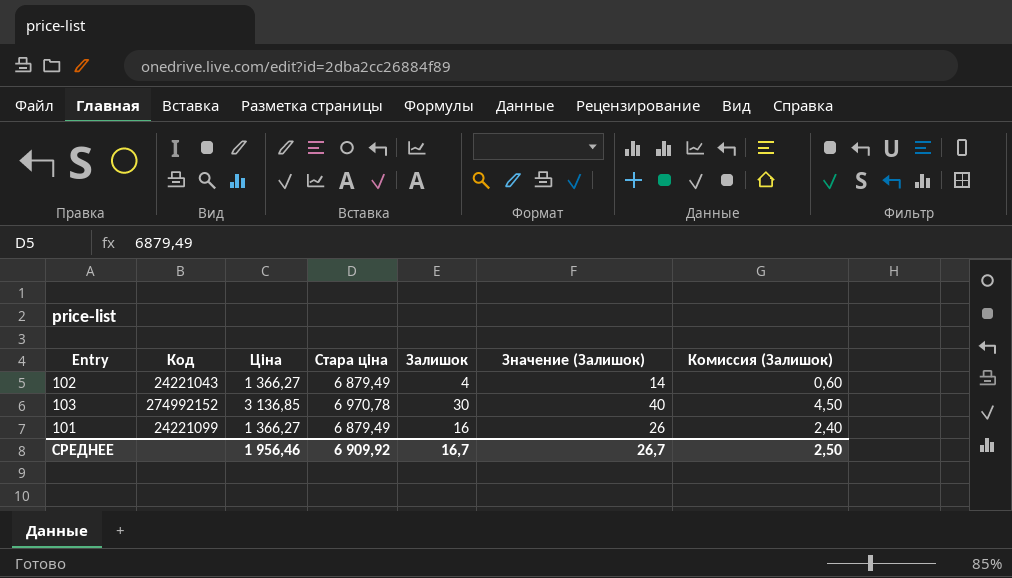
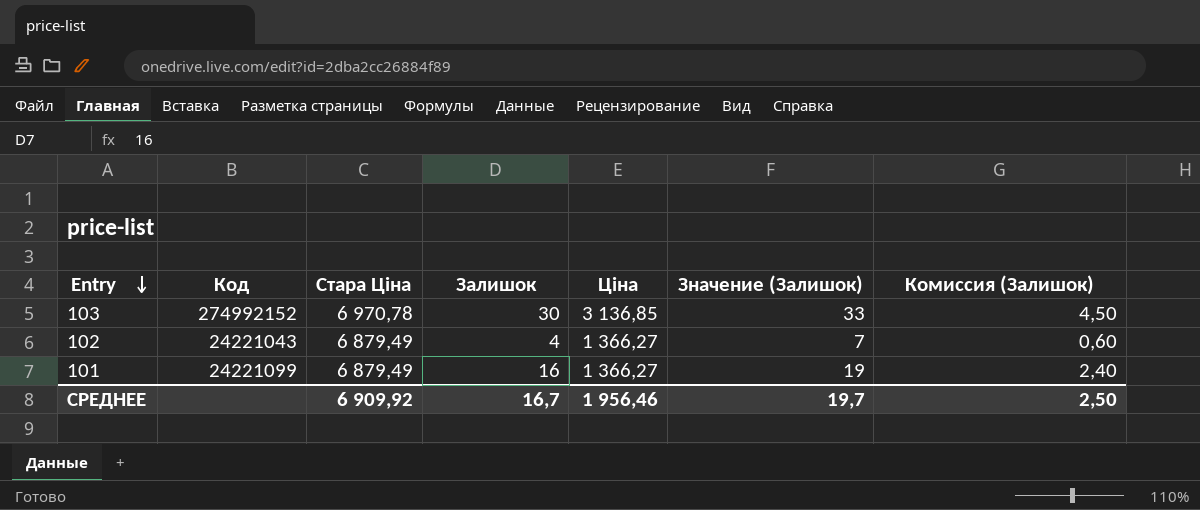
row order: none -> Entry descending
column name: Стара ціна -> Стара Ціна
column Ціна | position: 3 -> 5
column Значение (Залишок) | formula: [Залишок] + 10 -> [Залишок] + 3
СРЕДНЕЕ | Значение (Залишок): 26,7 -> 19,7

